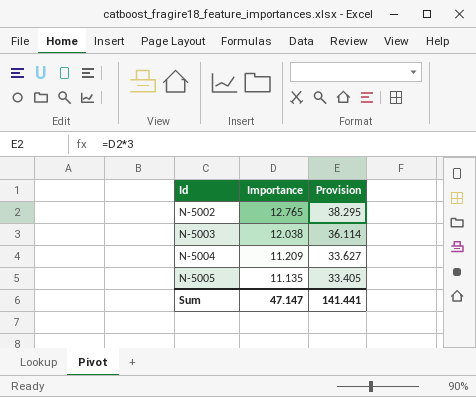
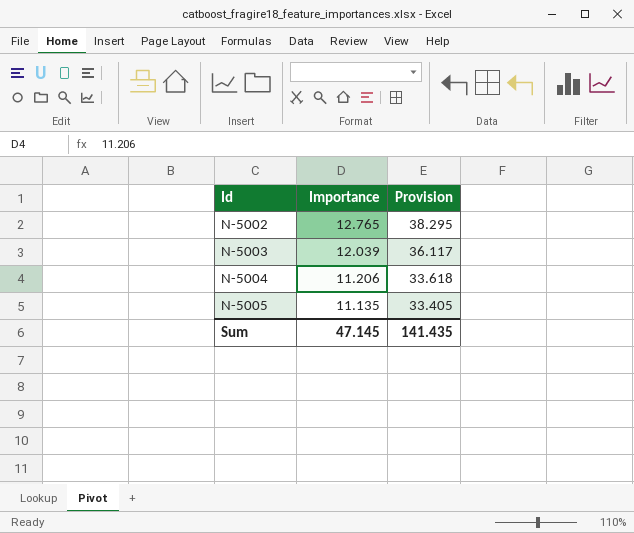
N-5003 | Importance: 12.038 -> 12.039
N-5003 | Provision: 36.114 -> 36.117
N-5004 | Importance: 11.209 -> 11.206
N-5004 | Provision: 33.627 -> 33.618
Sum | Importance: 47.147 -> 47.145
Sum | Provision: 141.441 -> 141.435

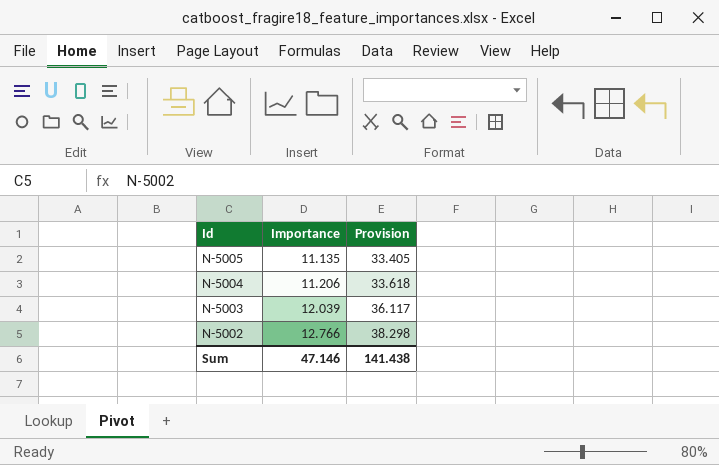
row order: Id ascending -> Id descending
N-5002 | Importance: 12.765 -> 12.766
N-5002 | Provision: 38.295 -> 38.298
Sum | Importance: 47.145 -> 47.146
Sum | Provision: 141.435 -> 141.438

